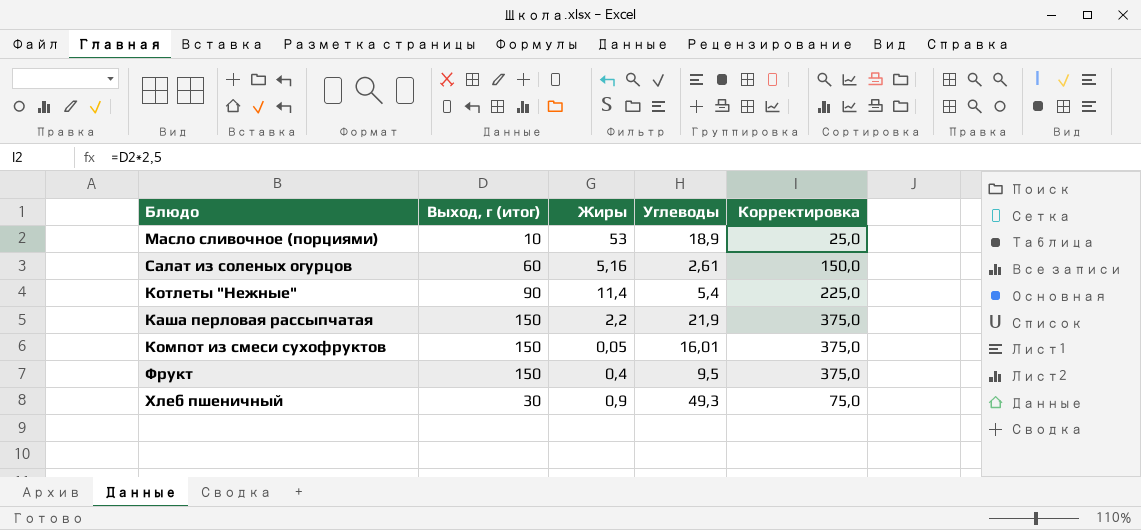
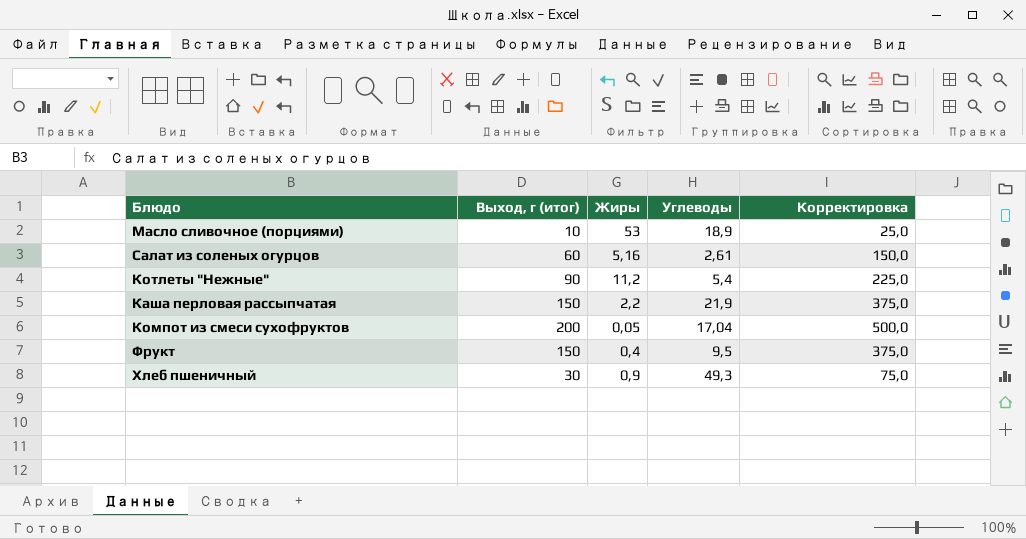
Котлеты "Нежные" | Жиры: 11,4 -> 11,2
Компот из смеси сухофруктов | Выход, г (итог): 150 -> 200
Компот из смеси сухофруктов | Углеводы: 16,01 -> 17,04
Компот из смеси сухофруктов | Корректировка: 375,0 -> 500,0

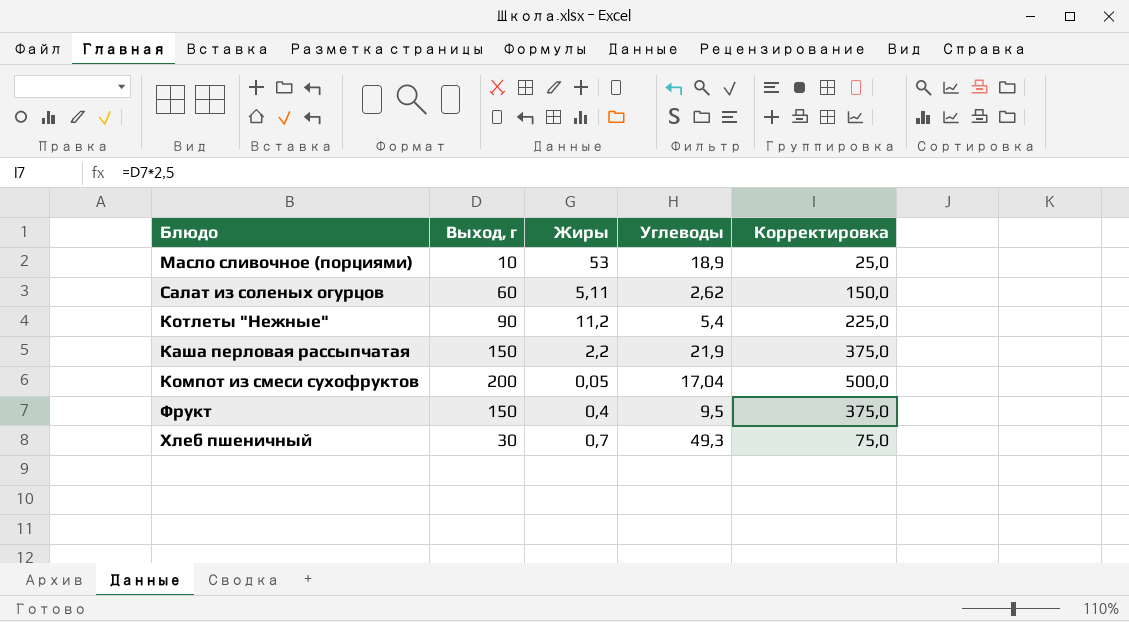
column name: Выход, г (итог) -> Выход, г
Салат из соленых огурцов | Жиры: 5,16 -> 5,11
Салат из соленых огурцов | Углеводы: 2,61 -> 2,62
Хлеб пшеничный | Жиры: 0,9 -> 0,7

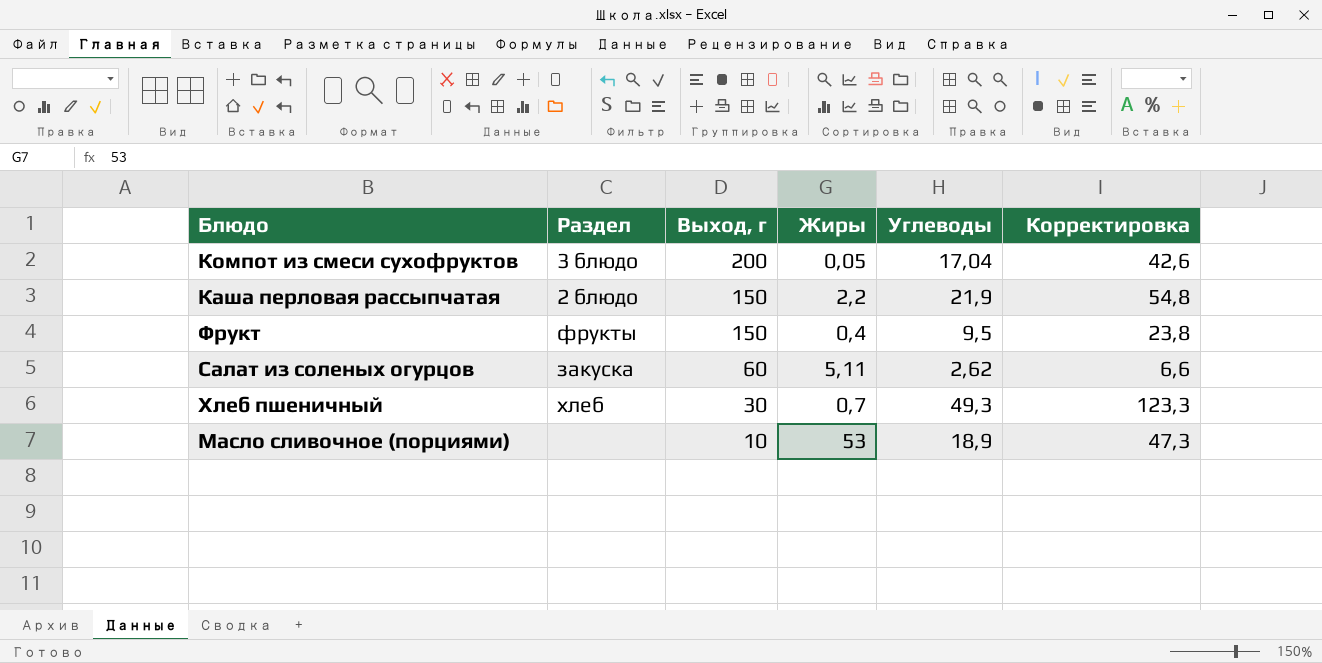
row order: none -> Выход, г descending
column Раздел | position: none -> 2
column Корректировка | formula: [Выход, г] * 2,5 -> [Углеводы] * 2,5
row Котлеты "Нежные": 90 | 11,2 | 5,4 | 225,0 -> none

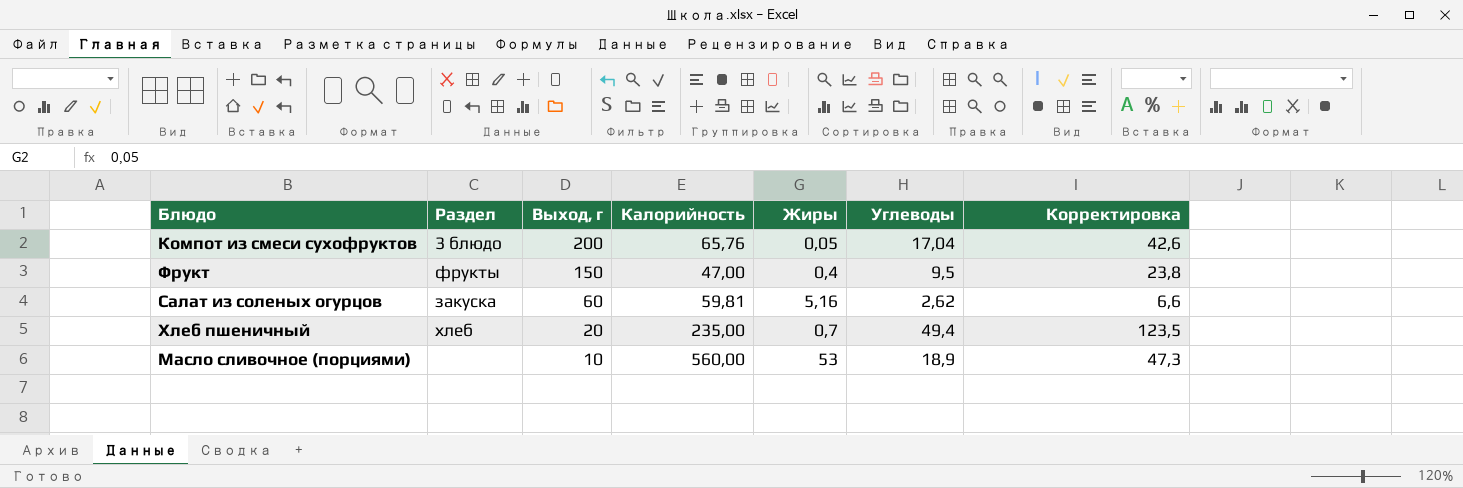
column Калорийность | position: none -> 4
row Каша перловая рассыпчатая: 2 блюдо | 150 | 2,2 | 21,9 | 54,8 -> none
Салат из соленых огурцов | Жиры: 5,11 -> 5,16
Хлеб пшеничный | Выход, г: 30 -> 20
Хлеб пшеничный | Углеводы: 49,3 -> 49,4
Хлеб пшеничный | Корректировка: 123,3 -> 123,5

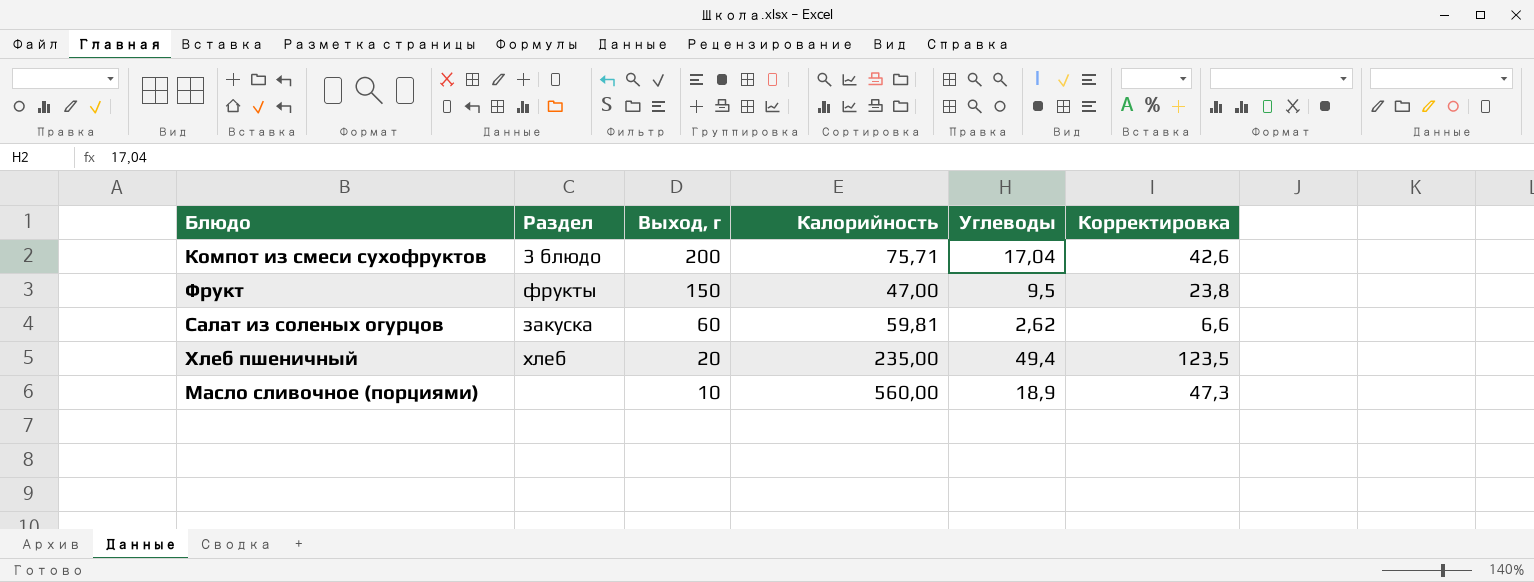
column Жиры | position: 5 -> none
Компот из смеси сухофруктов | Калорийность: 65,76 -> 75,71

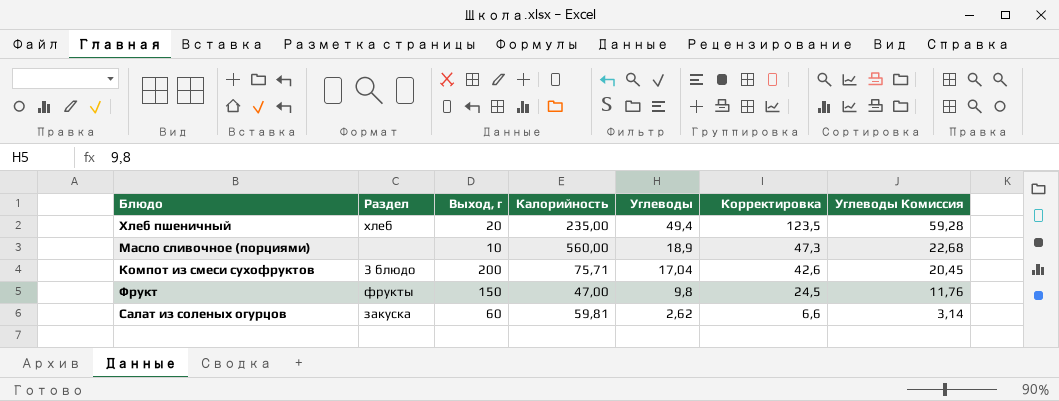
row order: Выход, г descending -> Углеводы descending
column Углеводы Комиссия | formula: none -> [Углеводы] * 1,2
Фрукт | Углеводы: 9,5 -> 9,8
Фрукт | Корректировка: 23,8 -> 24,5

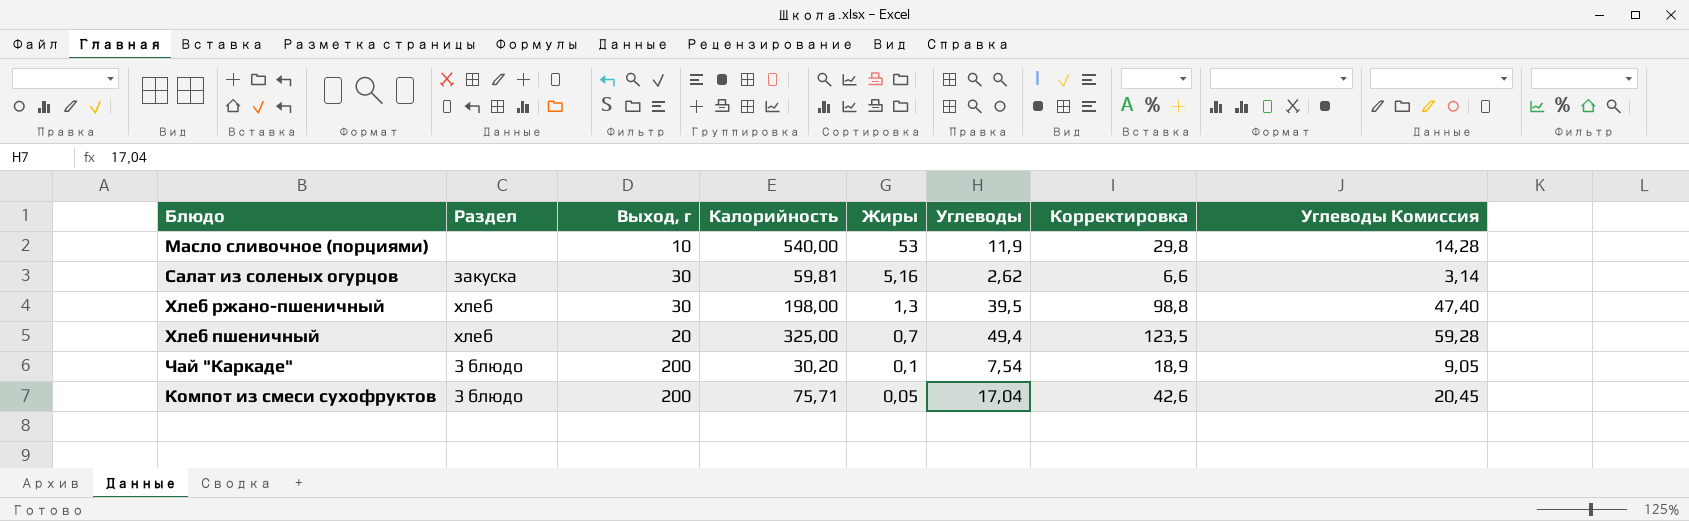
row order: Углеводы descending -> Жиры descending
column Жиры | position: none -> 5
row Фрукт: фрукты | 150 | 47,00 | 9,8 | 24,5 | 11,76 -> none
Масло сливочное (порциями) | Калорийность: 560,00 -> 540,00
Масло сливочное (порциями) | Углеводы: 18,9 -> 11,9
Масло сливочное (порциями) | Корректировка: 47,3 -> 29,8
Масло сливочное (порциями) | Углеводы Комиссия: 22,68 -> 14,28
Салат из соленых огурцов | Выход, г: 60 -> 30
row Хлеб ржано-пшеничный: none -> хлеб | 30 | 198,00 | 1,3 | 39,5 | 98,8 | 47,40
Хлеб пшеничный | Калорийность: 235,00 -> 325,00
row Чай "Каркаде": none -> 3 блюдо | 200 | 30,20 | 0,1 | 7,54 | 18,9 | 9,05

